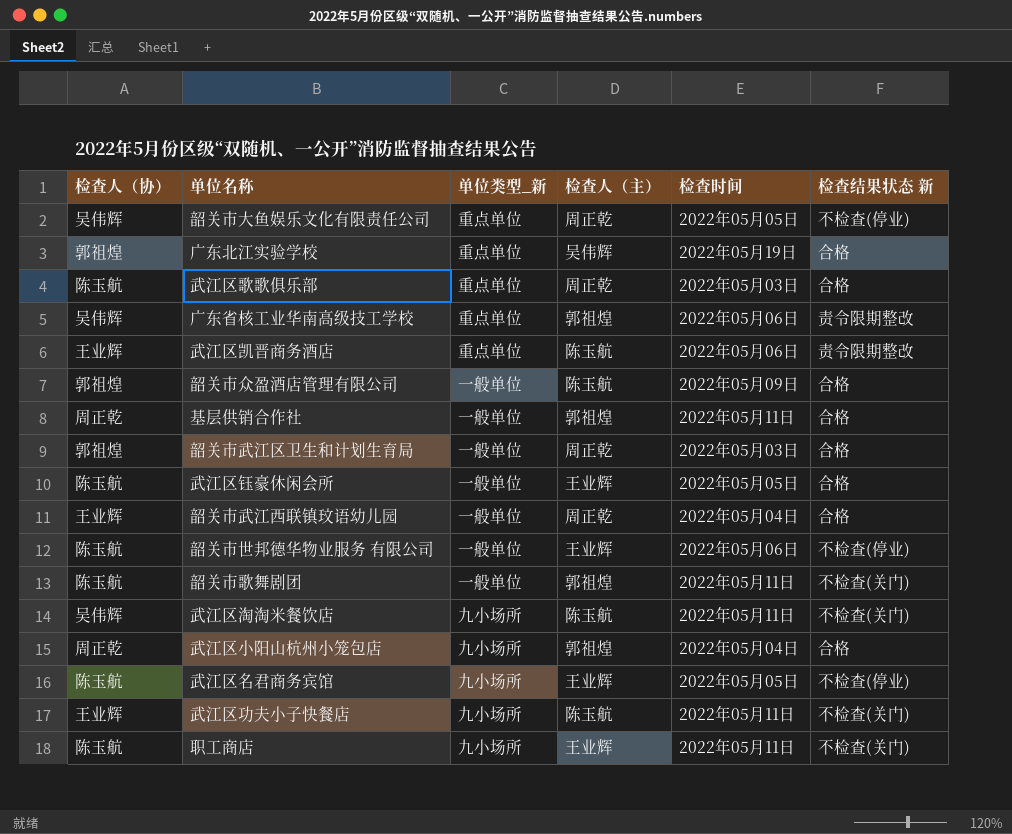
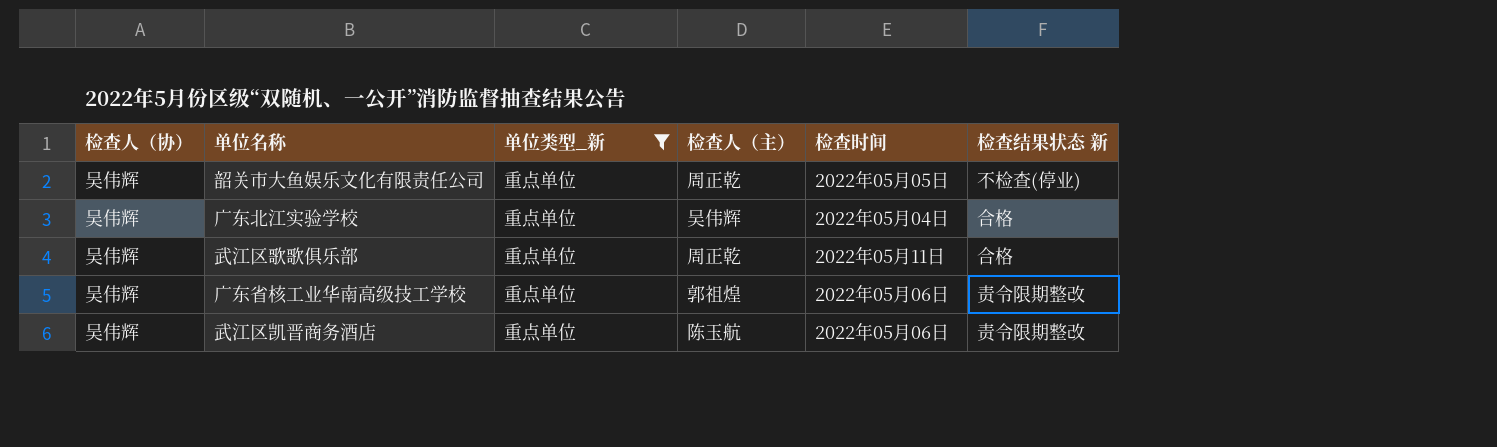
filter: none -> 单位类型_新 = 重点单位
广东北江实验学校 | 检查人（协）: 郭祖煌 -> 吴伟辉
广东北江实验学校 | 检查时间: 2022年05月19日 -> 2022年05月04日
武江区歌歌俱乐部 | 检查人（协）: 陈玉航 -> 吴伟辉
武江区歌歌俱乐部 | 检查时间: 2022年05月03日 -> 2022年05月11日
武江区凯晋商务酒店 | 检查人（协）: 王业辉 -> 吴伟辉

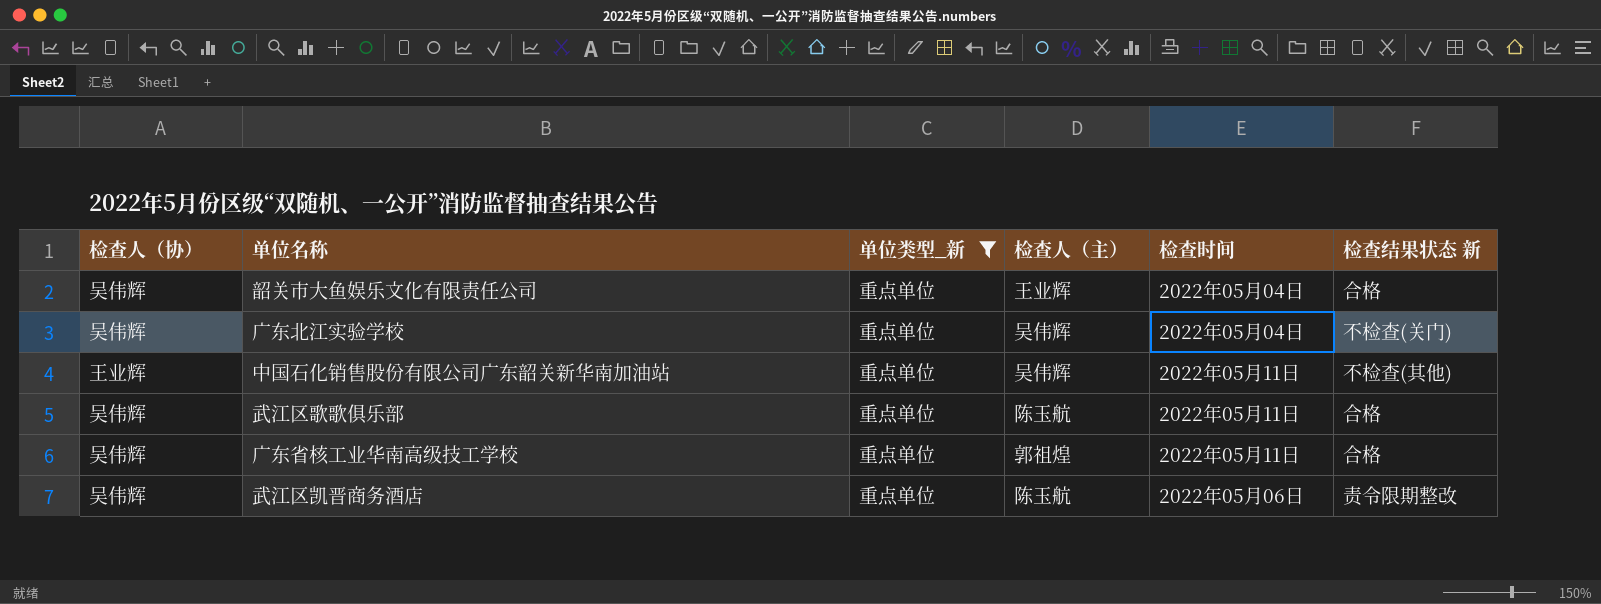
韶关市大鱼娱乐文化有限责任公司 | 检查人（主）: 周正乾 -> 王业辉
韶关市大鱼娱乐文化有限责任公司 | 检查时间: 2022年05月05日 -> 2022年05月04日
韶关市大鱼娱乐文化有限责任公司 | 检查结果状态 新: 不检查(停业) -> 合格
广东北江实验学校 | 检查结果状态 新: 合格 -> 不检查(关门)
row 中国石化销售股份有限公司广东韶关新华南加油站: none -> 王业辉 | 重点单位 | 吴伟辉 | 2022年05月11日 | 不检查(其他)
武江区歌歌俱乐部 | 检查人（主）: 周正乾 -> 陈玉航
广东省核工业华南高级技工学校 | 检查时间: 2022年05月06日 -> 2022年05月11日
广东省核工业华南高级技工学校 | 检查结果状态 新: 责令限期整改 -> 合格

